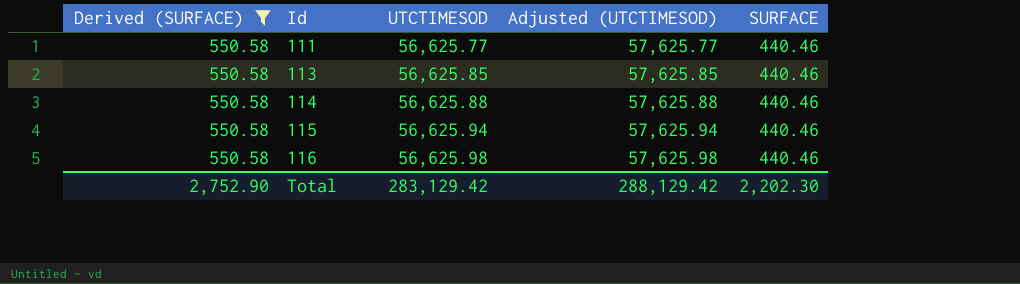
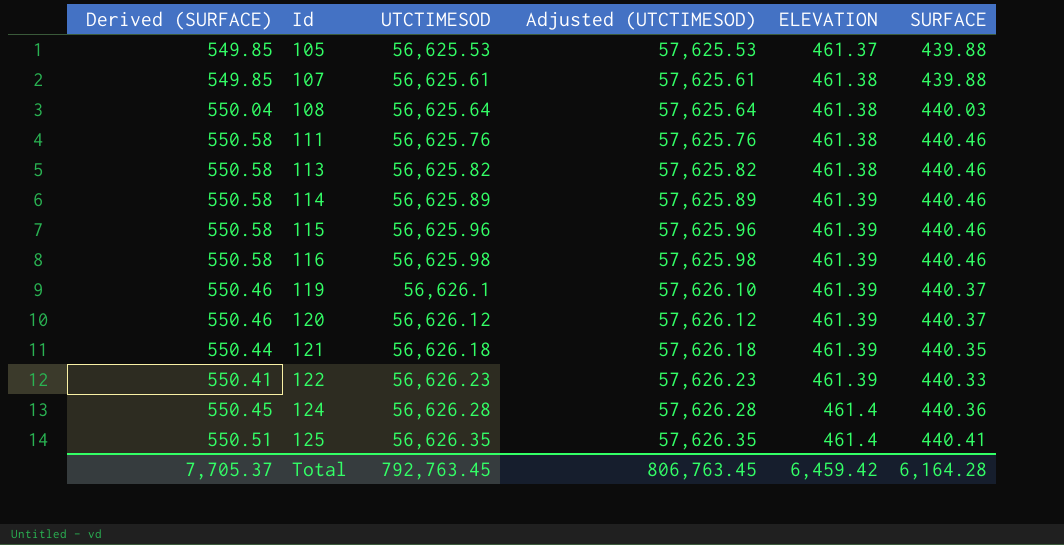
filter: Derived (SURFACE) = 550.58 -> none
column ELEVATION | position: none -> 5
111 | UTCTIMESOD: 56,625.77 -> 56,625.76
111 | Adjusted (UTCTIMESOD): 57,625.77 -> 57,625.76
113 | UTCTIMESOD: 56,625.85 -> 56,625.82
113 | Adjusted (UTCTIMESOD): 57,625.85 -> 57,625.82
114 | UTCTIMESOD: 56,625.88 -> 56,625.89
114 | Adjusted (UTCTIMESOD): 57,625.88 -> 57,625.89
115 | UTCTIMESOD: 56,625.94 -> 56,625.96
115 | Adjusted (UTCTIMESOD): 57,625.94 -> 57,625.96
Total | Derived (SURFACE): 2,752.90 -> 7,705.37
Total | UTCTIMESOD: 283,129.42 -> 792,763.45
Total | Adjusted (UTCTIMESOD): 288,129.42 -> 806,763.45
Total | SURFACE: 2,202.30 -> 6,164.28

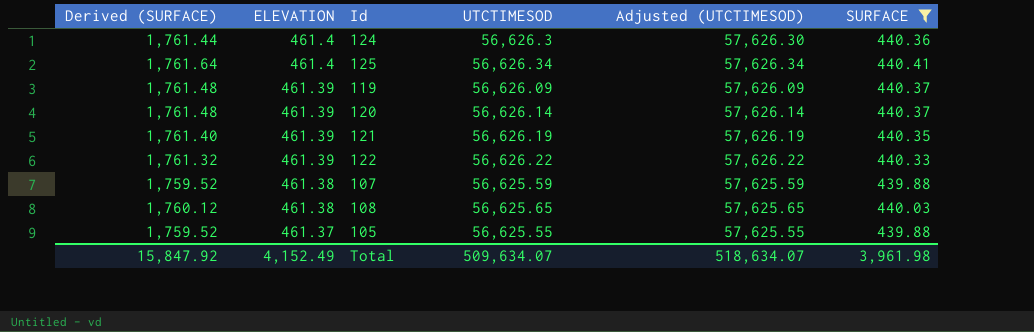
filter: none -> SURFACE != 440.46
row order: Id ascending -> ELEVATION descending
column Derived (SURFACE) | formula: [SURFACE] * 1.25 -> [SURFACE] * 4
column ELEVATION | position: 5 -> 2
124 | UTCTIMESOD: 56,626.28 -> 56,626.3
124 | Adjusted (UTCTIMESOD): 57,626.28 -> 57,626.30
125 | UTCTIMESOD: 56,626.35 -> 56,626.34
125 | Adjusted (UTCTIMESOD): 57,626.35 -> 57,626.34
119 | UTCTIMESOD: 56,626.1 -> 56,626.09
119 | Adjusted (UTCTIMESOD): 57,626.10 -> 57,626.09
120 | UTCTIMESOD: 56,626.12 -> 56,626.14
120 | Adjusted (UTCTIMESOD): 57,626.12 -> 57,626.14
121 | UTCTIMESOD: 56,626.18 -> 56,626.19
121 | Adjusted (UTCTIMESOD): 57,626.18 -> 57,626.19
122 | UTCTIMESOD: 56,626.23 -> 56,626.22
122 | Adjusted (UTCTIMESOD): 57,626.23 -> 57,626.22
107 | UTCTIMESOD: 56,625.61 -> 56,625.59
107 | Adjusted (UTCTIMESOD): 57,625.61 -> 57,625.59
108 | UTCTIMESOD: 56,625.64 -> 56,625.65
108 | Adjusted (UTCTIMESOD): 57,625.64 -> 57,625.65
105 | UTCTIMESOD: 56,625.53 -> 56,625.55
105 | Adjusted (UTCTIMESOD): 57,625.53 -> 57,625.55
Total | Derived (SURFACE): 7,705.37 -> 15,847.92
Total | ELEVATION: 6,459.42 -> 4,152.49
Total | UTCTIMESOD: 792,763.45 -> 509,634.07
Total | Adjusted (UTCTIMESOD): 806,763.45 -> 518,634.07
Total | SURFACE: 6,164.28 -> 3,961.98

